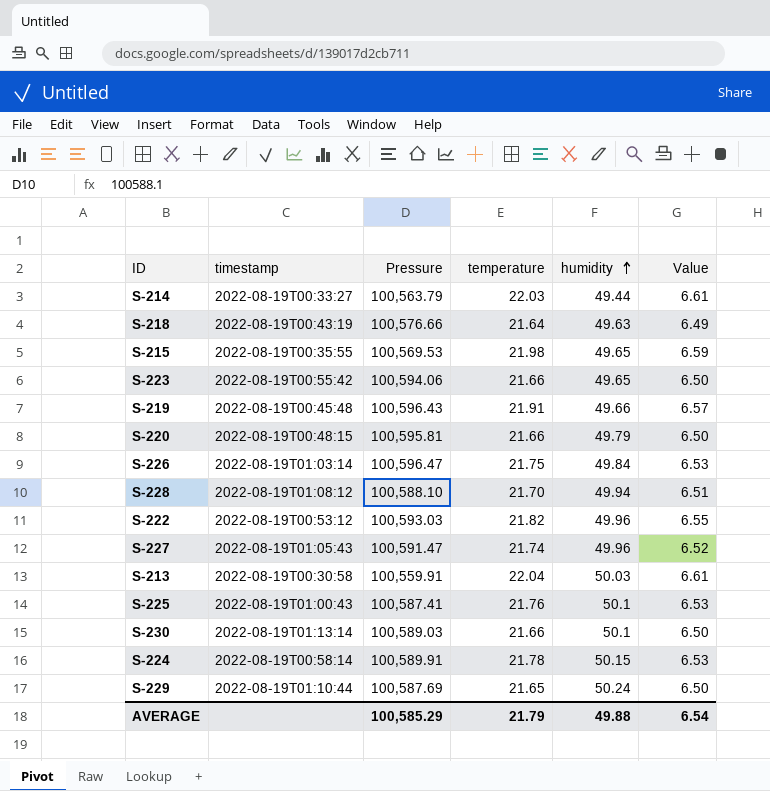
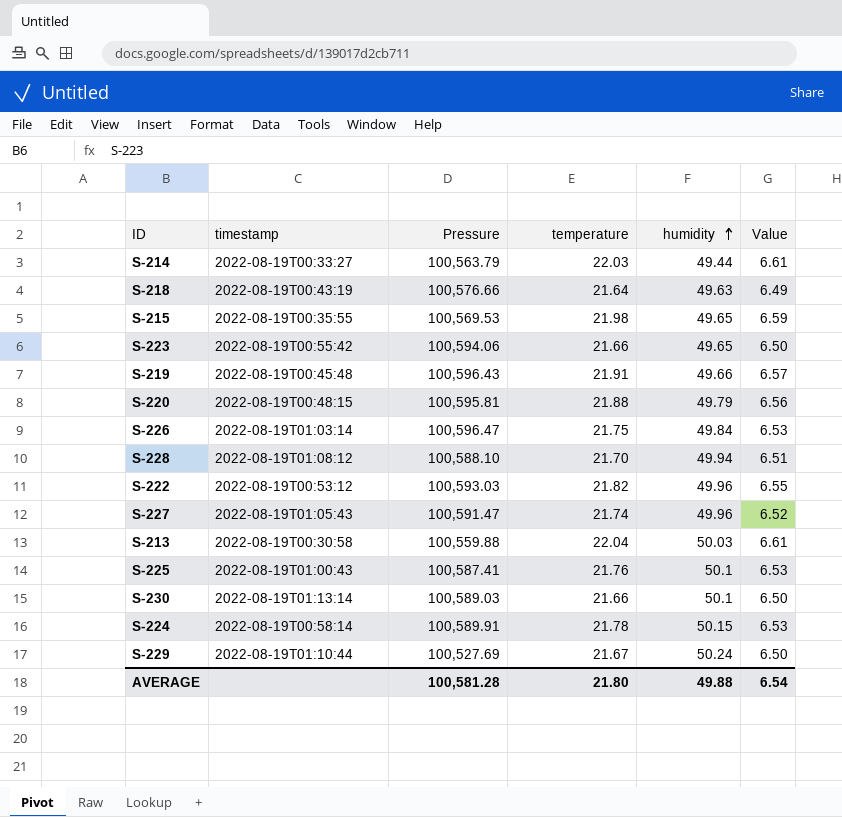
S-220 | temperature: 21.66 -> 21.88
S-220 | Value: 6.50 -> 6.56
S-213 | Pressure: 100,559.91 -> 100,559.88
S-229 | Pressure: 100,587.69 -> 100,527.69
S-229 | temperature: 21.65 -> 21.67
AVERAGE | Pressure: 100,585.29 -> 100,581.28
AVERAGE | temperature: 21.79 -> 21.80

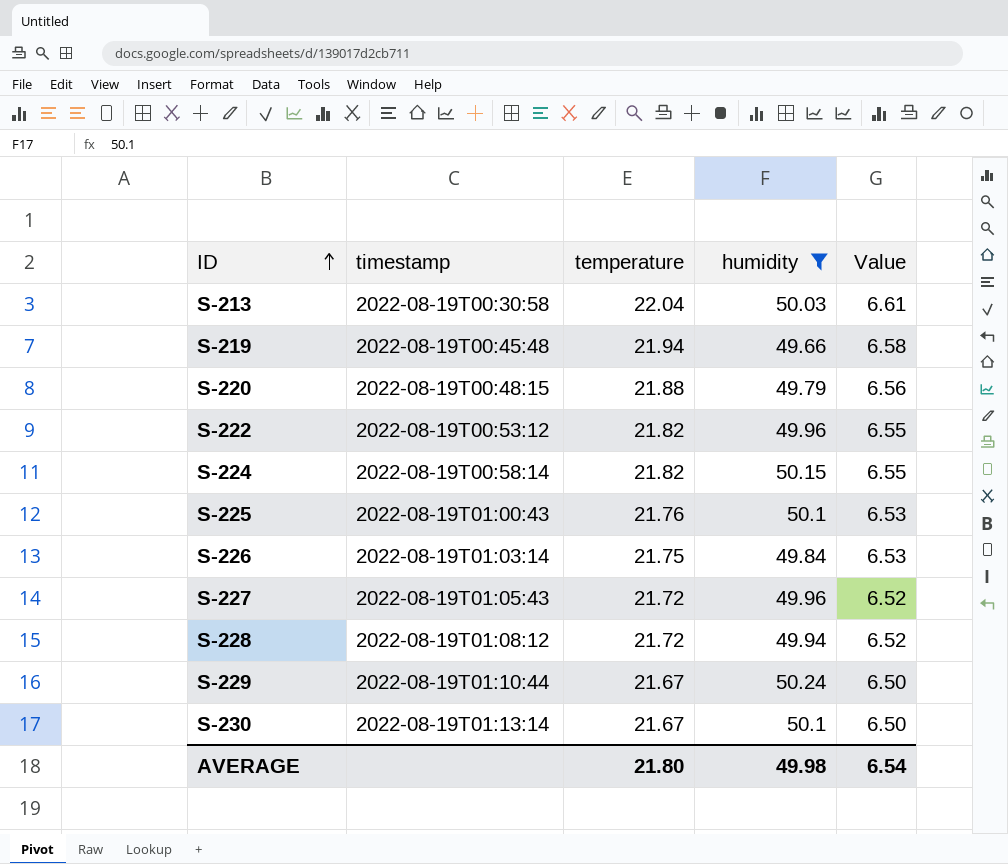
filter: none -> humidity >= 49.66
row order: humidity ascending -> ID ascending
column Pressure | position: 3 -> none
S-219 | temperature: 21.91 -> 21.94
S-219 | Value: 6.57 -> 6.58
S-224 | temperature: 21.78 -> 21.82
S-224 | Value: 6.53 -> 6.55
S-227 | temperature: 21.74 -> 21.72
S-228 | temperature: 21.70 -> 21.72
S-228 | Value: 6.51 -> 6.52
S-230 | temperature: 21.66 -> 21.67
AVERAGE | humidity: 49.88 -> 49.98

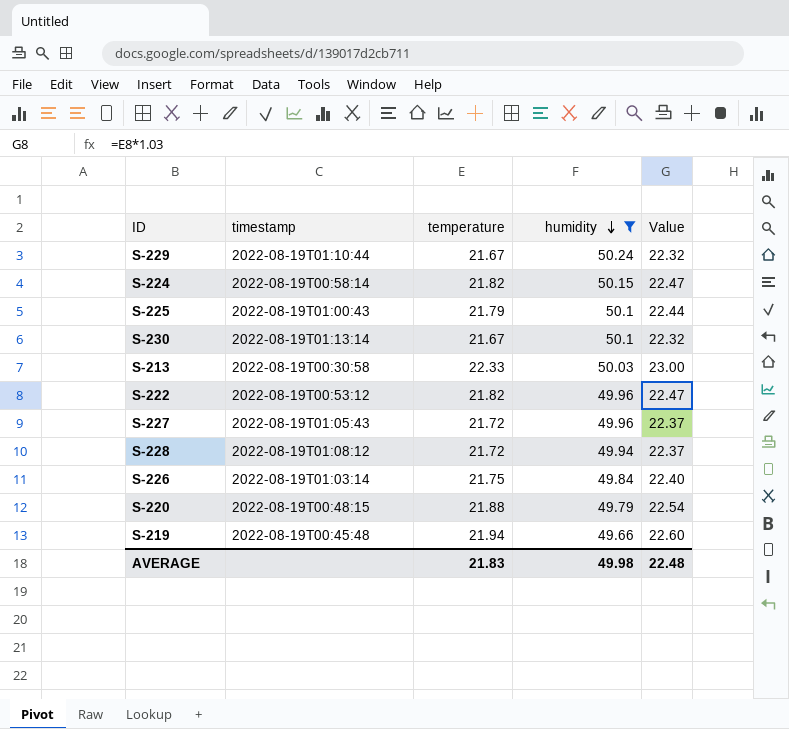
row order: ID ascending -> humidity descending
column Value | formula: [temperature] * 0.3 -> [temperature] * 1.03
S-225 | temperature: 21.76 -> 21.79
S-213 | temperature: 22.04 -> 22.33
AVERAGE | temperature: 21.80 -> 21.83
AVERAGE | Value: 6.54 -> 22.48

